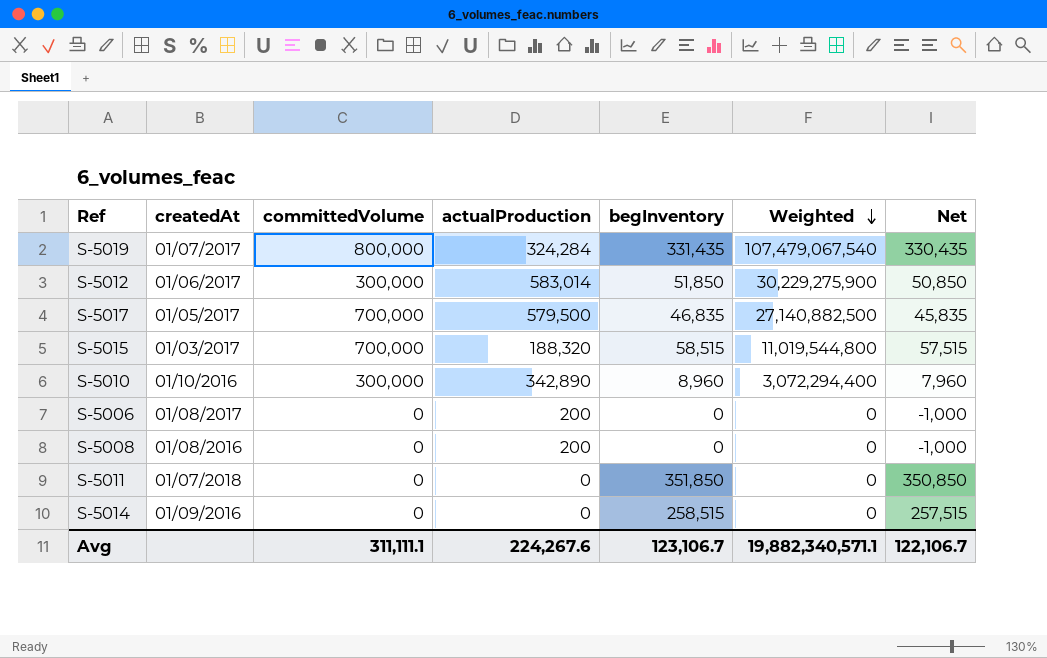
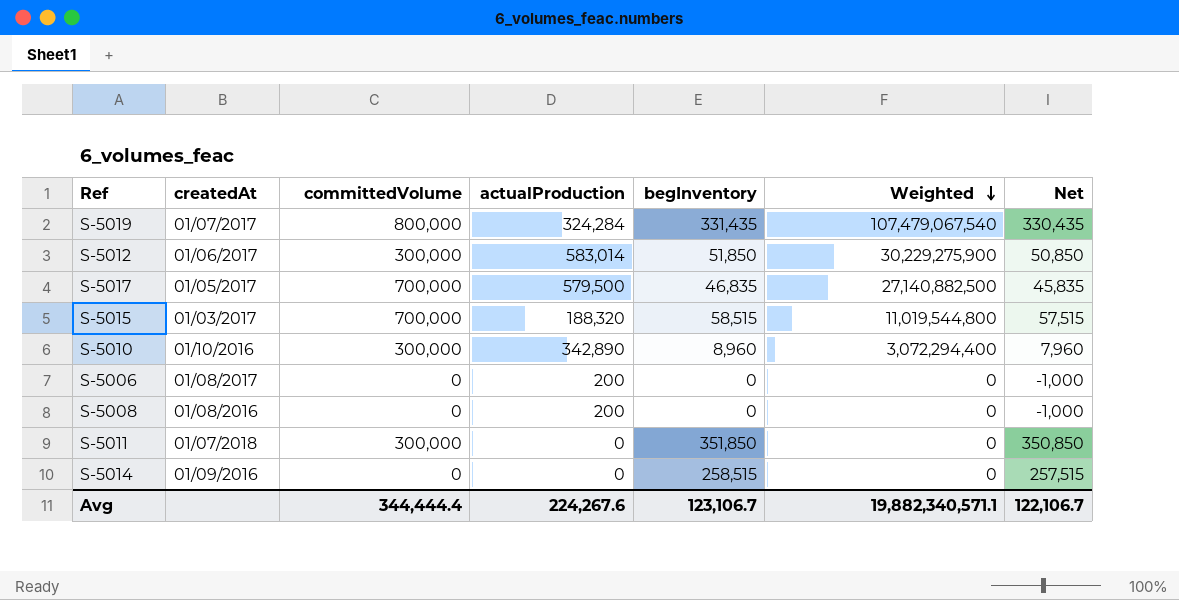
S-5011 | committedVolume: 0 -> 300,000
Avg | committedVolume: 311,111.1 -> 344,444.4

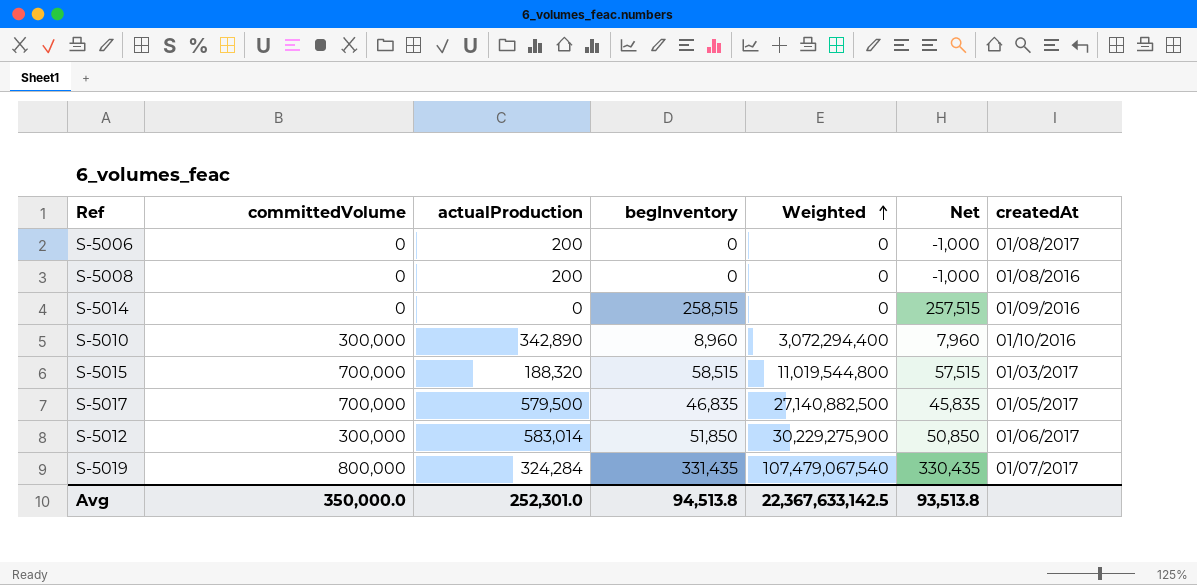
row order: Weighted descending -> Weighted ascending
column createdAt | position: 2 -> 7
row S-5011: 01/07/2018 | 300,000 | 0 | 351,850 | 0 | 350,850 -> none
Avg | committedVolume: 344,444.4 -> 350,000.0
Avg | actualProduction: 224,267.6 -> 252,301.0
Avg | begInventory: 123,106.7 -> 94,513.8
Avg | Weighted: 19,882,340,571.1 -> 22,367,633,142.5
Avg | Net: 122,106.7 -> 93,513.8

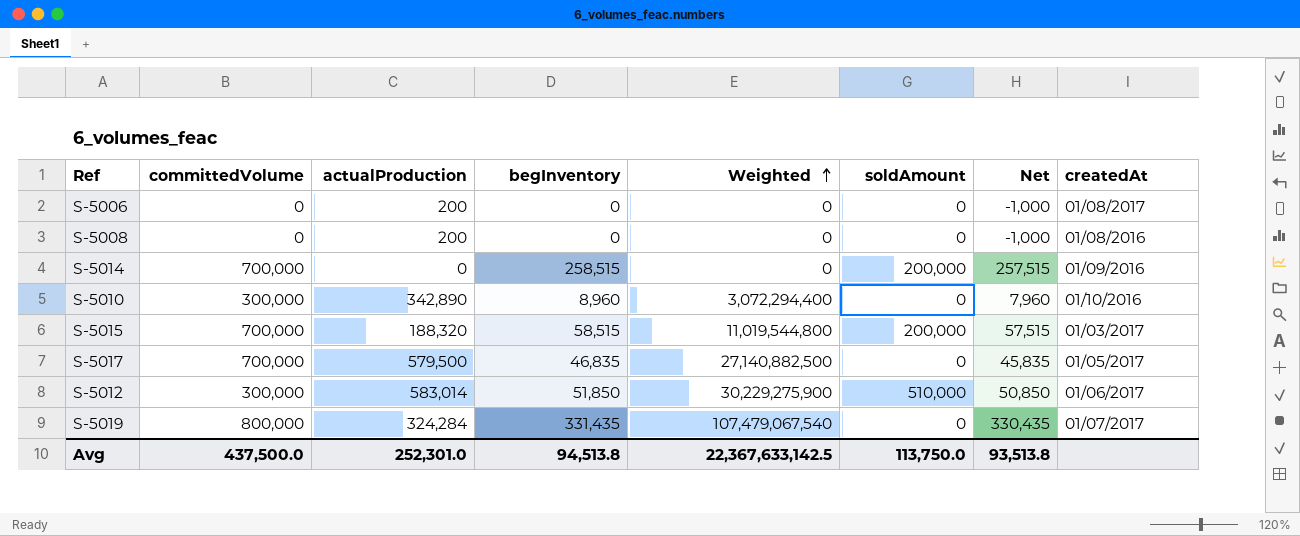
column soldAmount | position: none -> 6
S-5014 | committedVolume: 0 -> 700,000
Avg | committedVolume: 350,000.0 -> 437,500.0

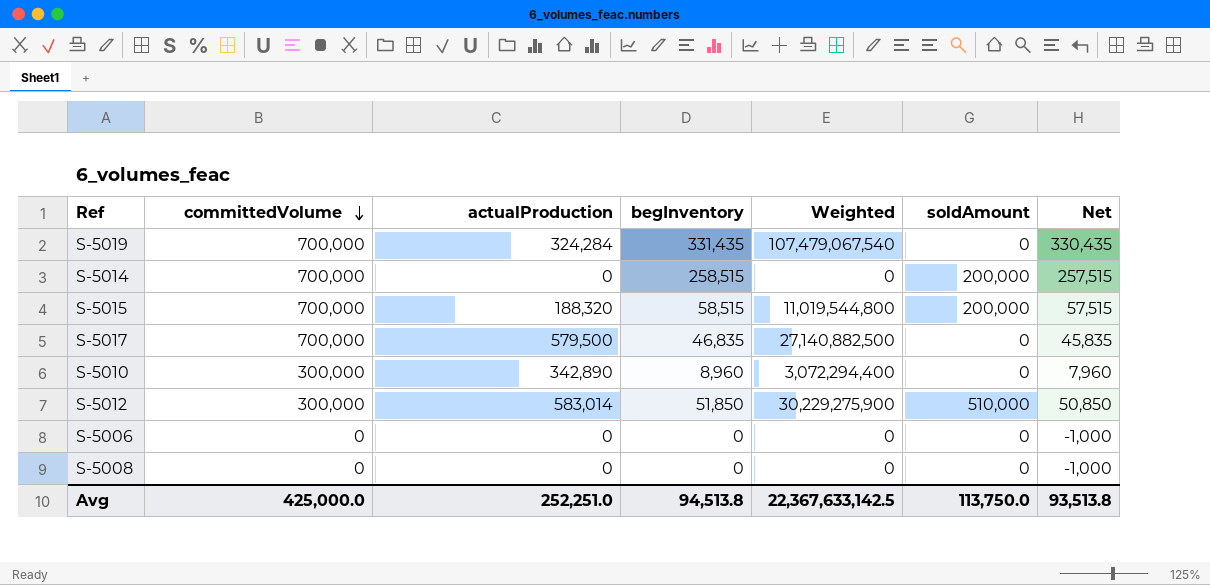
row order: Weighted ascending -> committedVolume descending
column createdAt | position: 8 -> none
S-5019 | committedVolume: 800,000 -> 700,000
S-5006 | actualProduction: 200 -> 0
S-5008 | actualProduction: 200 -> 0
Avg | committedVolume: 437,500.0 -> 425,000.0
Avg | actualProduction: 252,301.0 -> 252,251.0

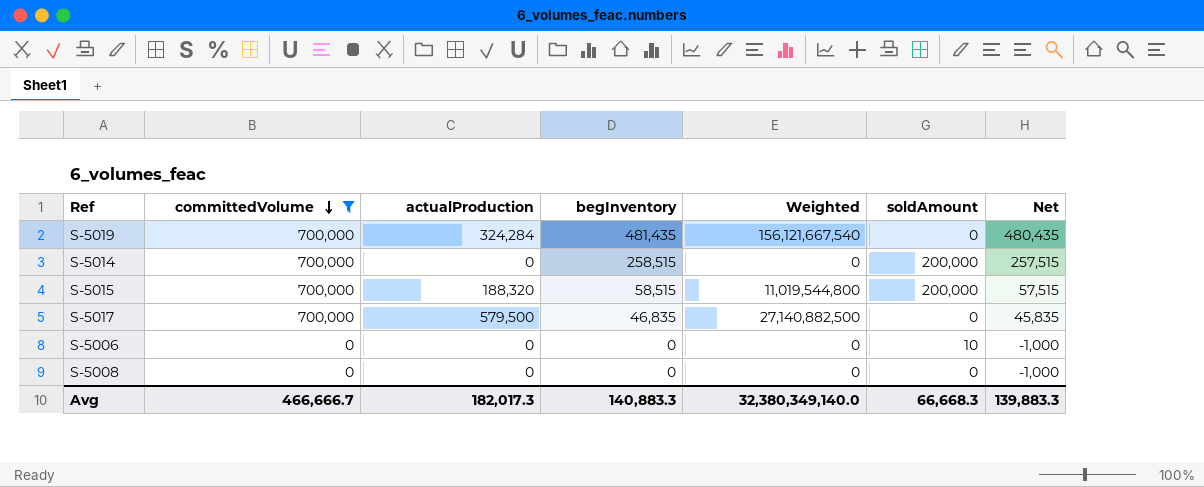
filter: none -> committedVolume != 300,000
S-5019 | begInventory: 331,435 -> 481,435
S-5019 | Weighted: 107,479,067,540 -> 156,121,667,540
S-5019 | Net: 330,435 -> 480,435
S-5006 | soldAmount: 0 -> 10
Avg | committedVolume: 425,000.0 -> 466,666.7
Avg | actualProduction: 252,251.0 -> 182,017.3
Avg | begInventory: 94,513.8 -> 140,883.3
Avg | Weighted: 22,367,633,142.5 -> 32,380,349,140.0
Avg | soldAmount: 113,750.0 -> 66,668.3
Avg | Net: 93,513.8 -> 139,883.3

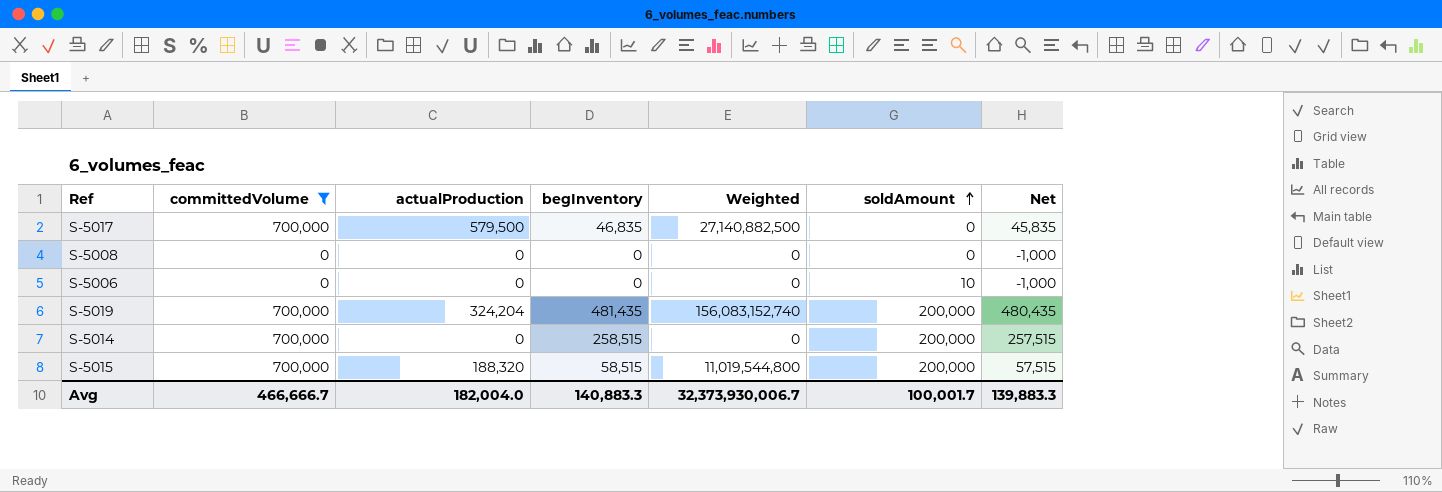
row order: committedVolume descending -> soldAmount ascending
S-5019 | actualProduction: 324,284 -> 324,204
S-5019 | Weighted: 156,121,667,540 -> 156,083,152,740
S-5019 | soldAmount: 0 -> 200,000
Avg | actualProduction: 182,017.3 -> 182,004.0
Avg | Weighted: 32,380,349,140.0 -> 32,373,930,006.7
Avg | soldAmount: 66,668.3 -> 100,001.7

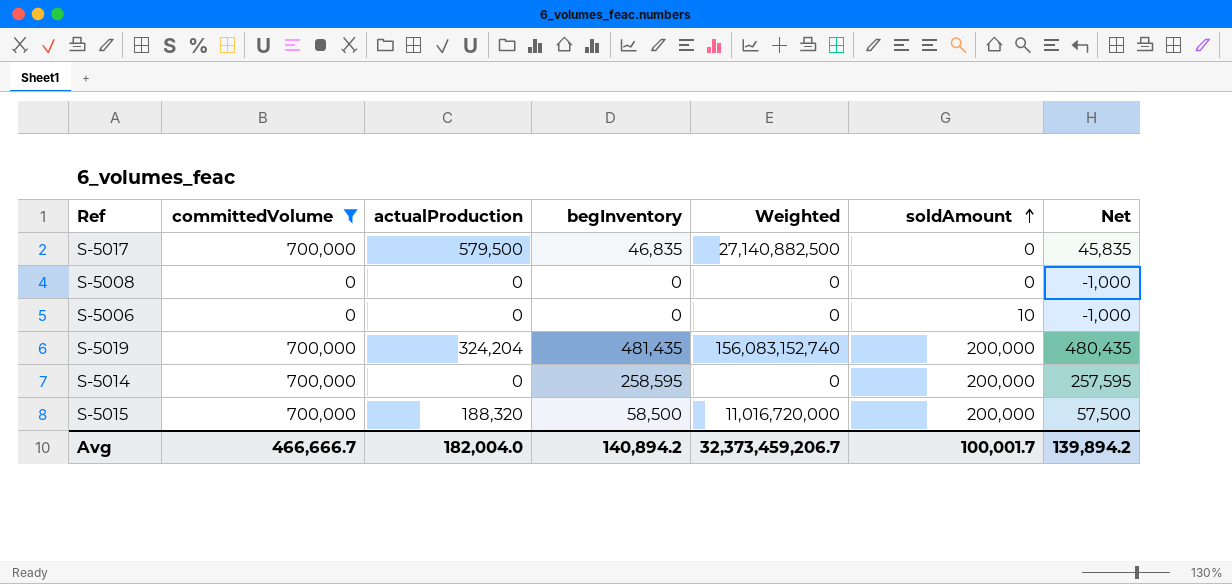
S-5014 | begInventory: 258,515 -> 258,595
S-5014 | Net: 257,515 -> 257,595
S-5015 | begInventory: 58,515 -> 58,500
S-5015 | Weighted: 11,019,544,800 -> 11,016,720,000
S-5015 | Net: 57,515 -> 57,500
Avg | begInventory: 140,883.3 -> 140,894.2
Avg | Weighted: 32,373,930,006.7 -> 32,373,459,206.7
Avg | Net: 139,883.3 -> 139,894.2

